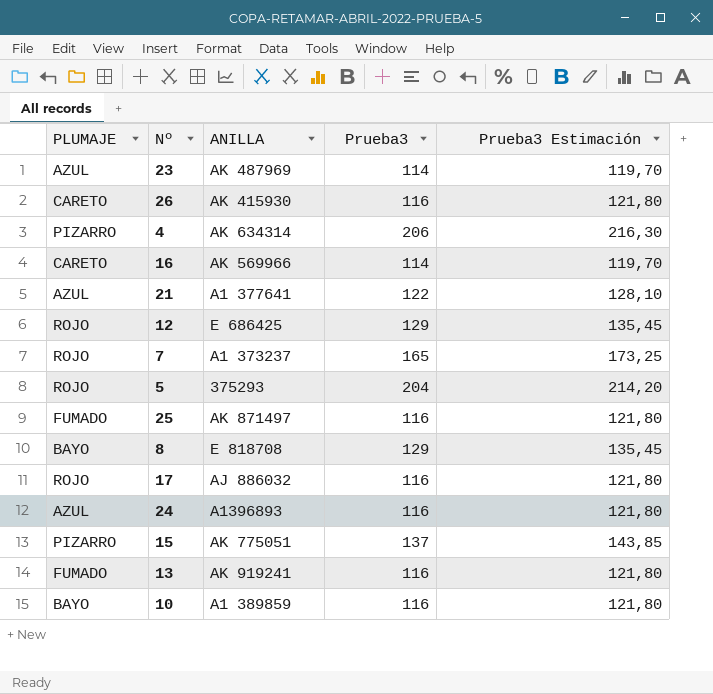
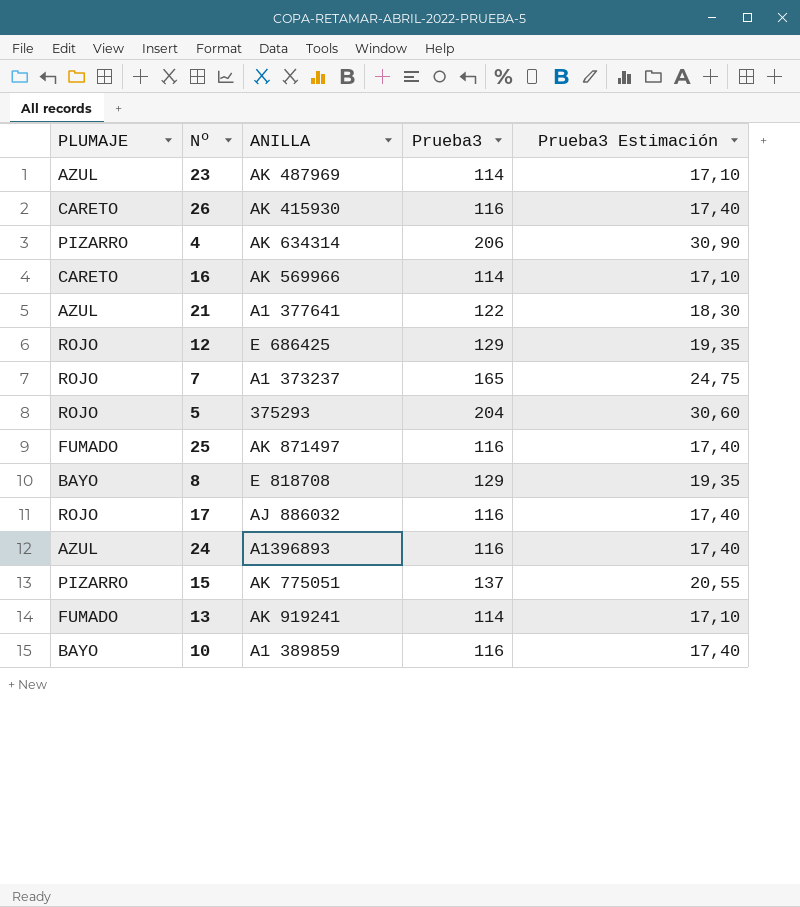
column Prueba3 Estimación | formula: [Prueba3] * 1,05 -> [Prueba3] * 0,15
13 | Prueba3: 116 -> 114

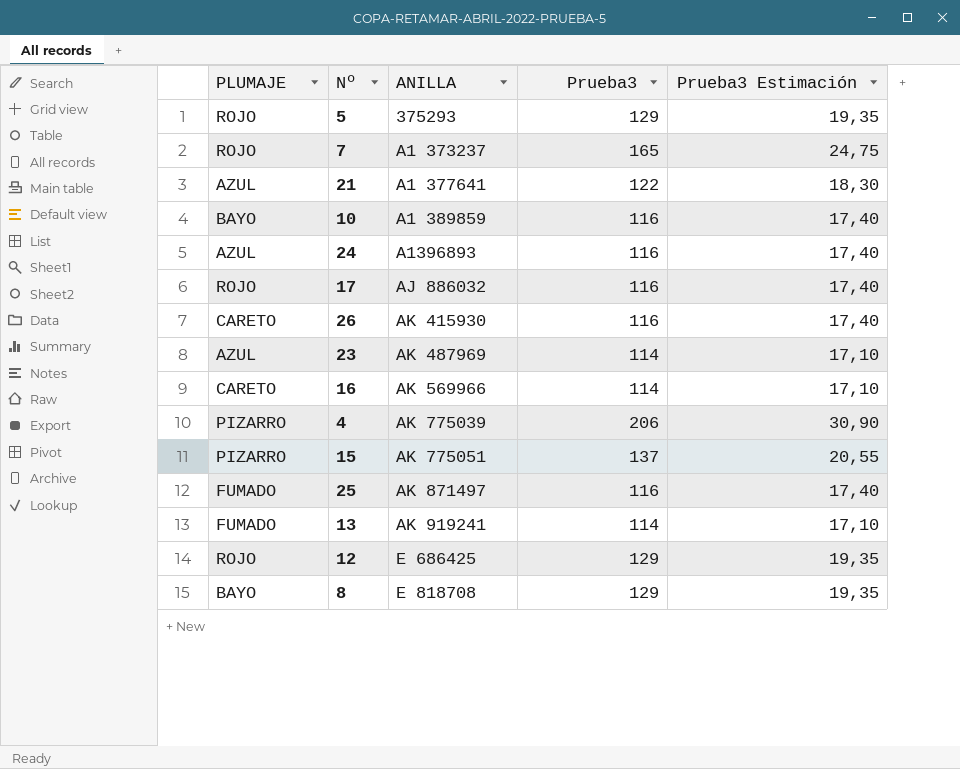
row order: none -> ANILLA ascending
5 | Prueba3: 204 -> 129
5 | Prueba3 Estimación: 30,60 -> 19,35
4 | ANILLA: AK 634314 -> AK 775039

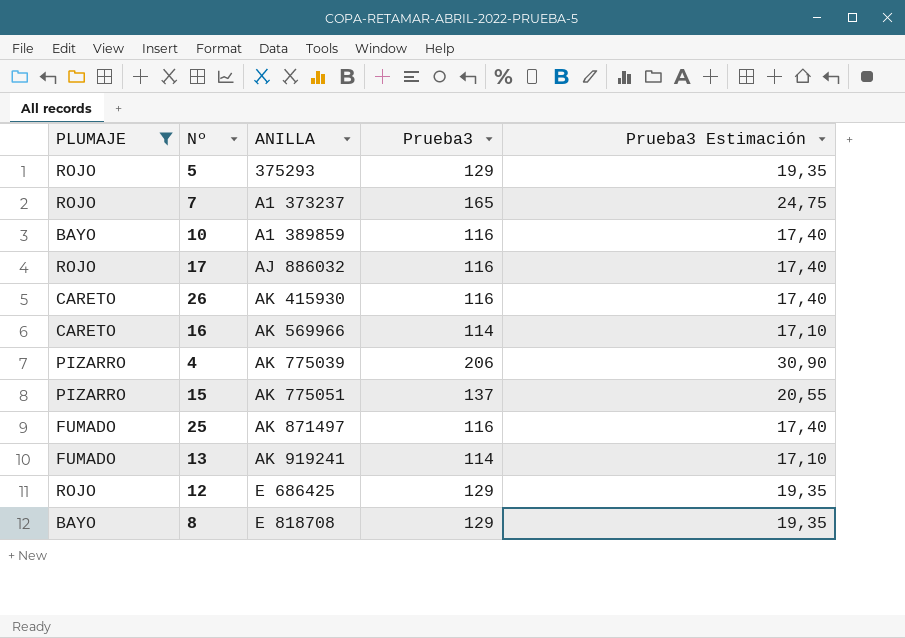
filter: none -> PLUMAJE != AZUL

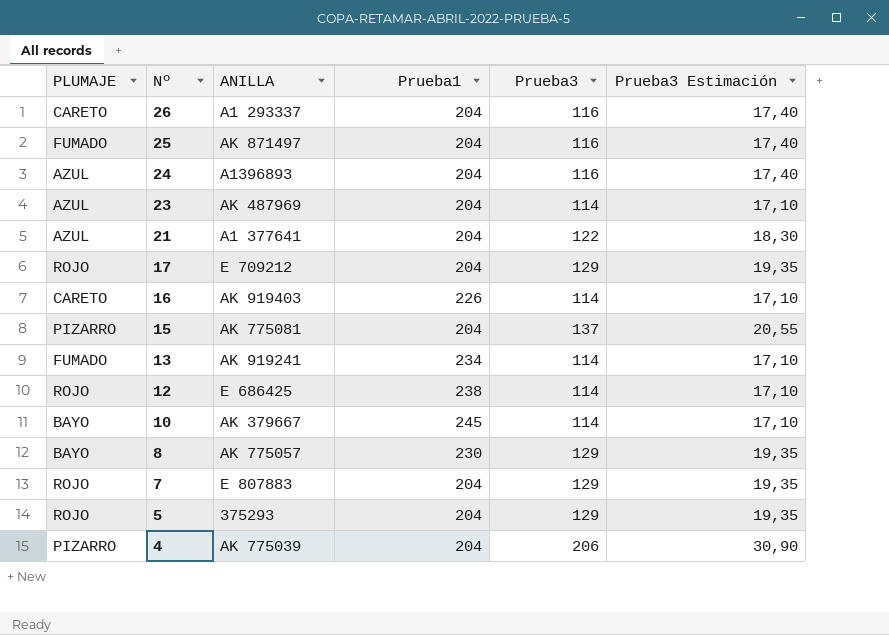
filter: PLUMAJE != AZUL -> none
row order: ANILLA ascending -> Nº descending
column Prueba1 | position: none -> 4
26 | ANILLA: AK 415930 -> A1 293337
17 | ANILLA: AJ 886032 -> E 709212
17 | Prueba3: 116 -> 129
17 | Prueba3 Estimación: 17,40 -> 19,35
16 | ANILLA: AK 569966 -> AK 919403
15 | ANILLA: AK 775051 -> AK 775081
12 | Prueba3: 129 -> 114
12 | Prueba3 Estimación: 19,35 -> 17,10
10 | ANILLA: A1 389859 -> AK 379667
10 | Prueba3: 116 -> 114
10 | Prueba3 Estimación: 17,40 -> 17,10
8 | ANILLA: E 818708 -> AK 775057
7 | ANILLA: A1 373237 -> E 807883
7 | Prueba3: 165 -> 129
7 | Prueba3 Estimación: 24,75 -> 19,35

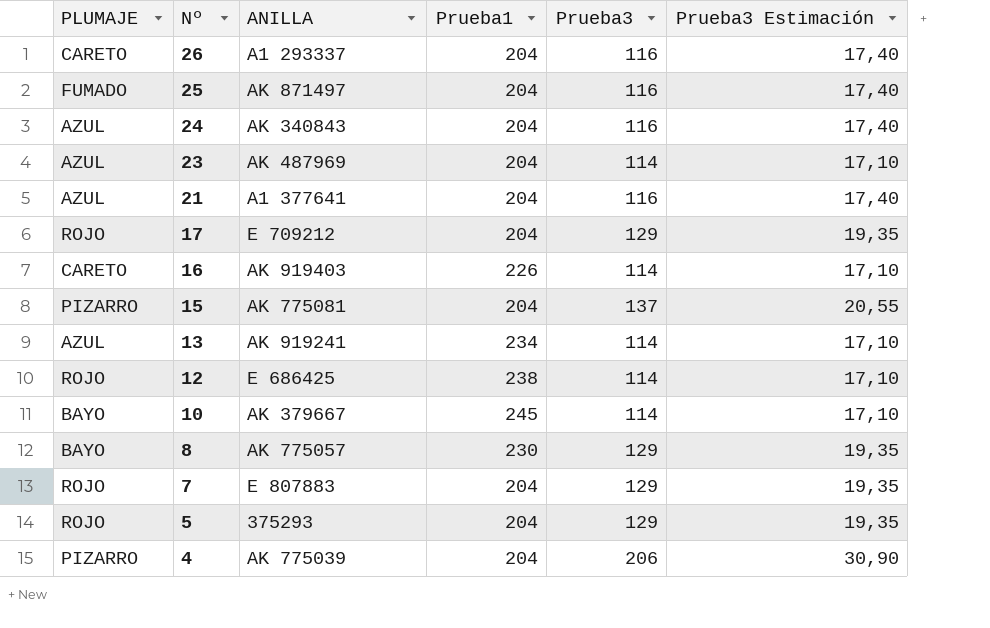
24 | ANILLA: A1396893 -> AK 340843
21 | Prueba3: 122 -> 116
21 | Prueba3 Estimación: 18,30 -> 17,40
13 | PLUMAJE: FUMADO -> AZUL

